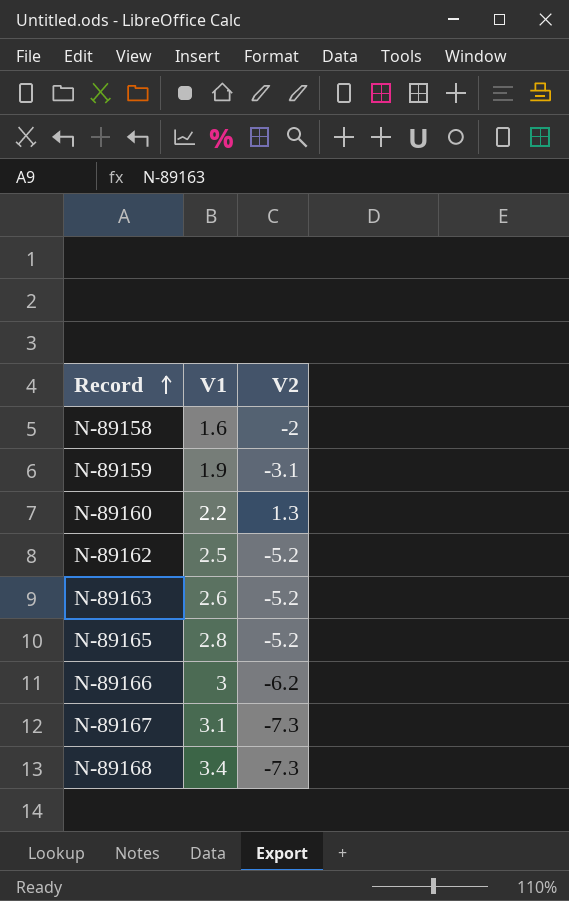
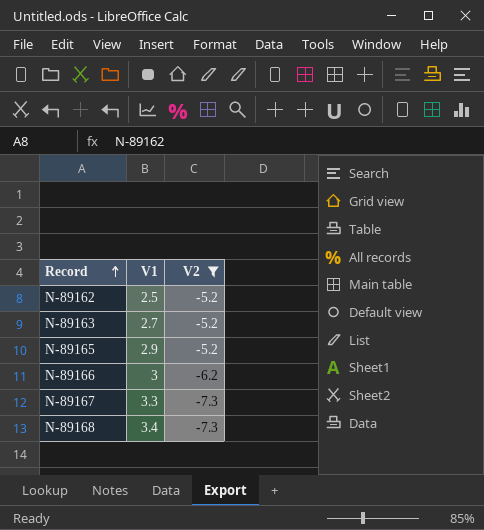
filter: none -> V2 <= -5.2
N-89163 | V1: 2.6 -> 2.7
N-89165 | V1: 2.8 -> 2.9
N-89167 | V1: 3.1 -> 3.3

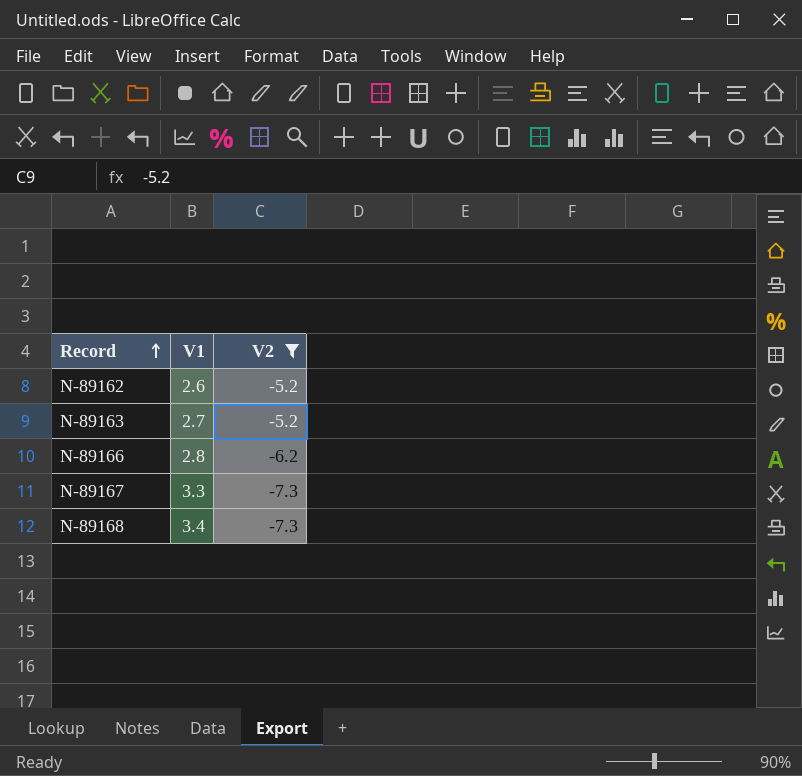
row N-89165: 2.9 | -5.2 -> none
N-89162 | V1: 2.5 -> 2.6
N-89166 | V1: 3 -> 2.8

